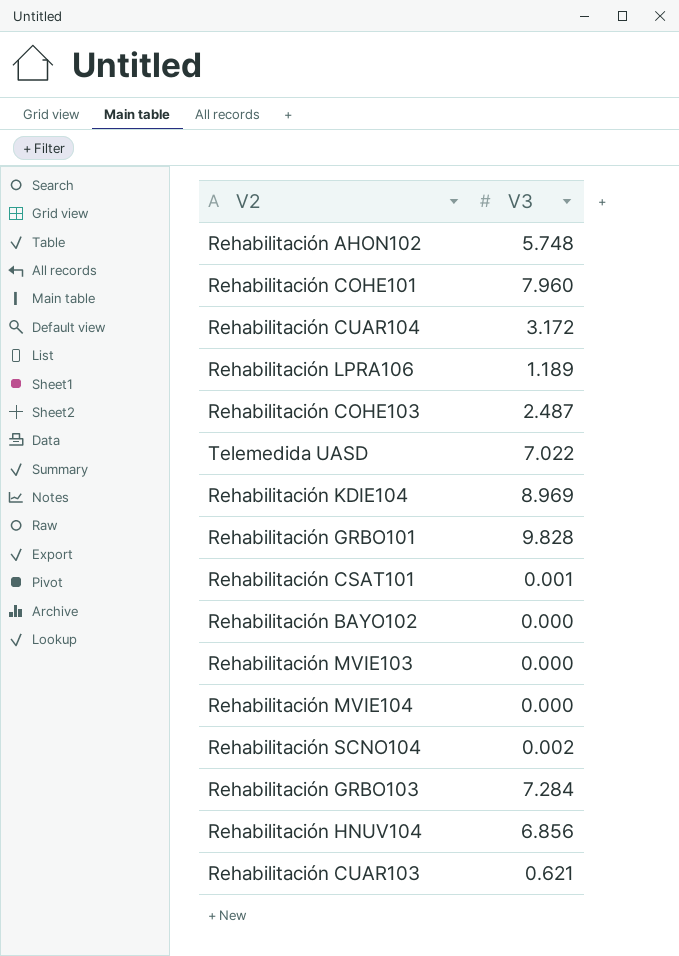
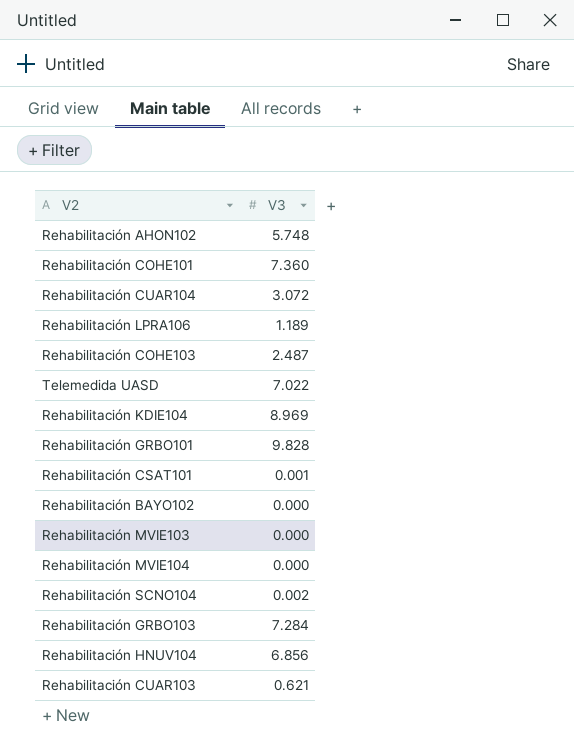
Rehabilitación COHE101 | V3: 7.960 -> 7.360
Rehabilitación CUAR104 | V3: 3.172 -> 3.072

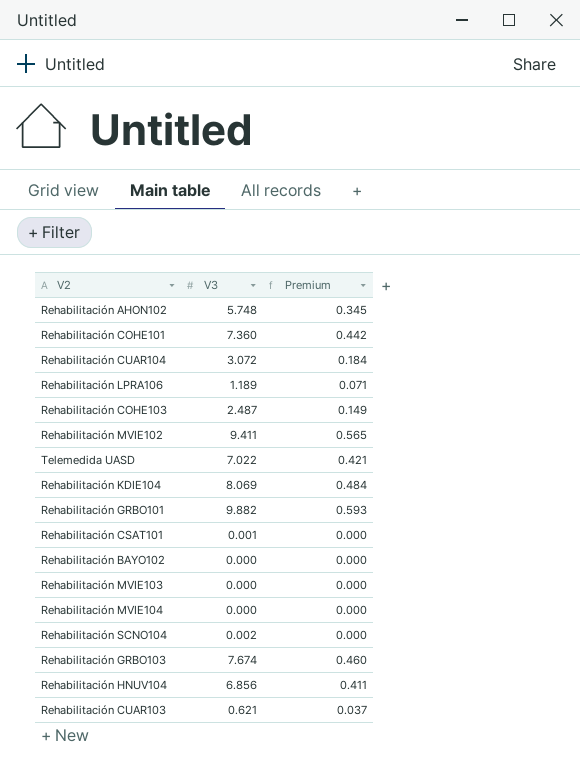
column Premium | formula: none -> [V3] * 0.06
row Rehabilitación MVIE102: none -> 9.411 | 0.565
Rehabilitación KDIE104 | V3: 8.969 -> 8.069
Rehabilitación GRBO101 | V3: 9.828 -> 9.882
Rehabilitación GRBO103 | V3: 7.284 -> 7.674

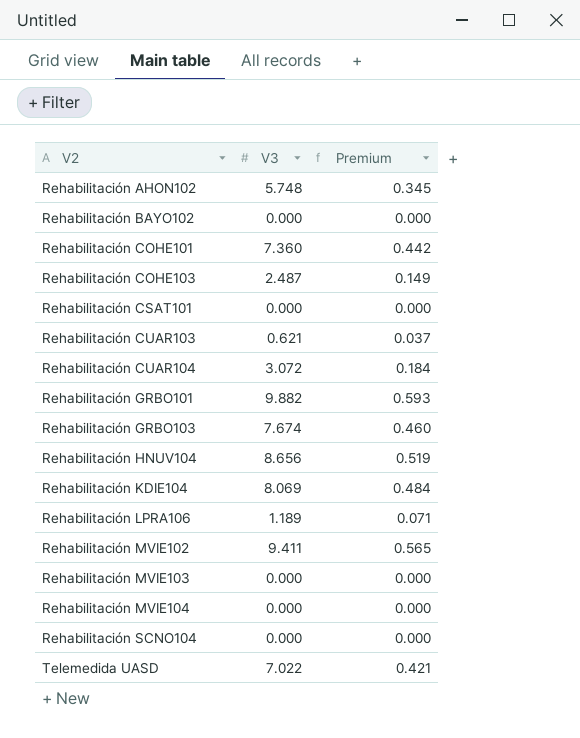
row order: none -> V2 ascending
Rehabilitación CSAT101 | V3: 0.001 -> 0.000
Rehabilitación HNUV104 | V3: 6.856 -> 8.656
Rehabilitación HNUV104 | Premium: 0.411 -> 0.519
Rehabilitación SCNO104 | V3: 0.002 -> 0.000

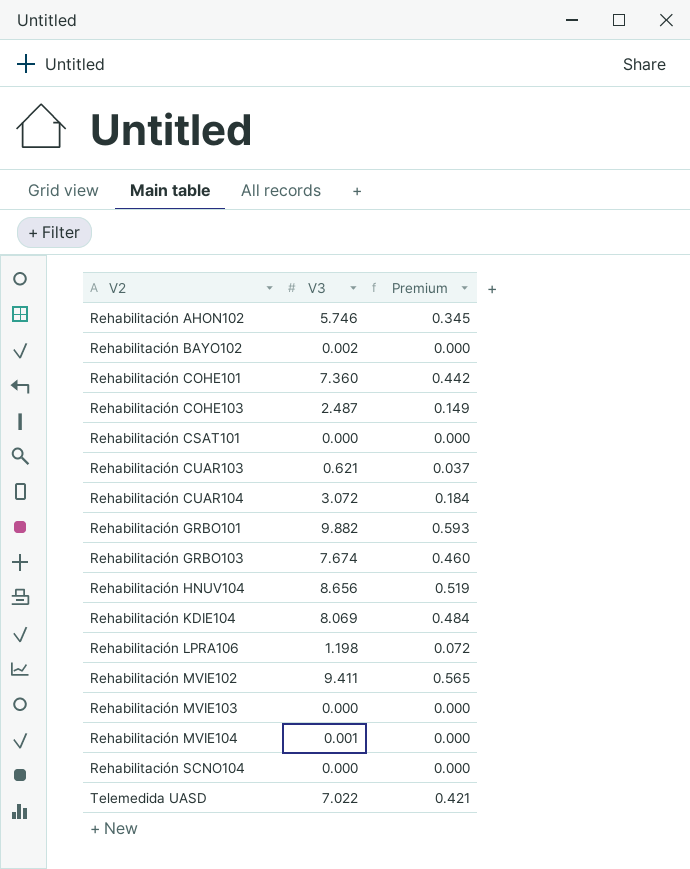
Rehabilitación AHON102 | V3: 5.748 -> 5.746
Rehabilitación BAYO102 | V3: 0.000 -> 0.002
Rehabilitación LPRA106 | V3: 1.189 -> 1.198
Rehabilitación LPRA106 | Premium: 0.071 -> 0.072
Rehabilitación MVIE104 | V3: 0.000 -> 0.001

